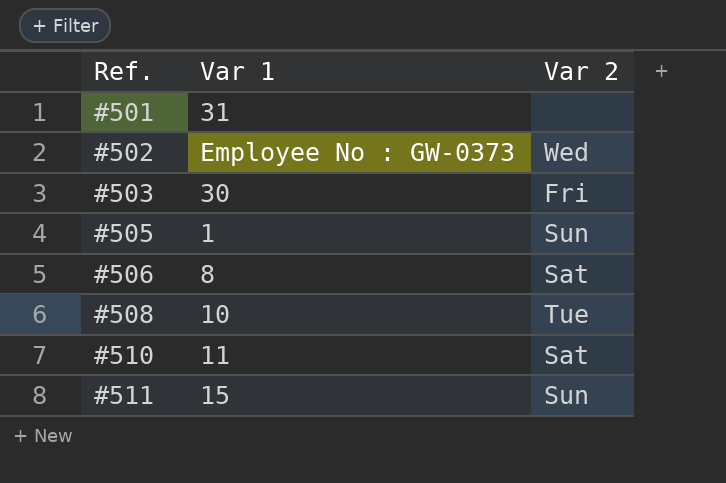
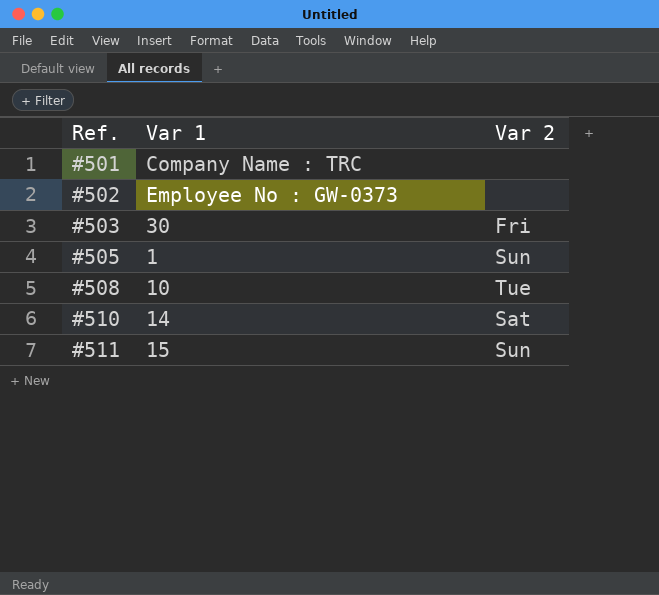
row #506: 8 | Sat -> none
#501 | Var 1: 31 -> Company Name : TRC
#502 | Var 2: Wed -> none
#510 | Var 1: 11 -> 14

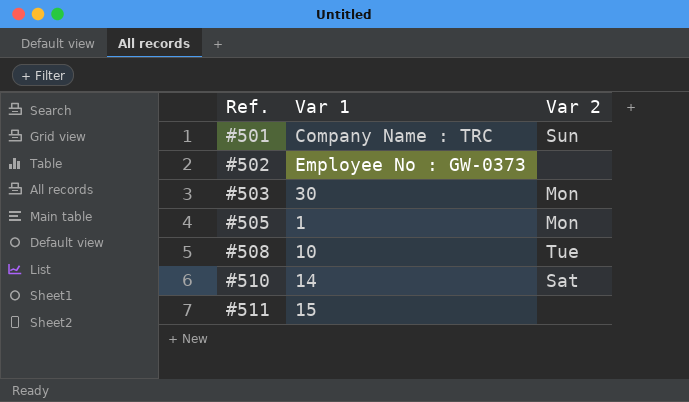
#501 | Var 2: none -> Sun
#503 | Var 2: Fri -> Mon
#505 | Var 2: Sun -> Mon
#511 | Var 2: Sun -> none

